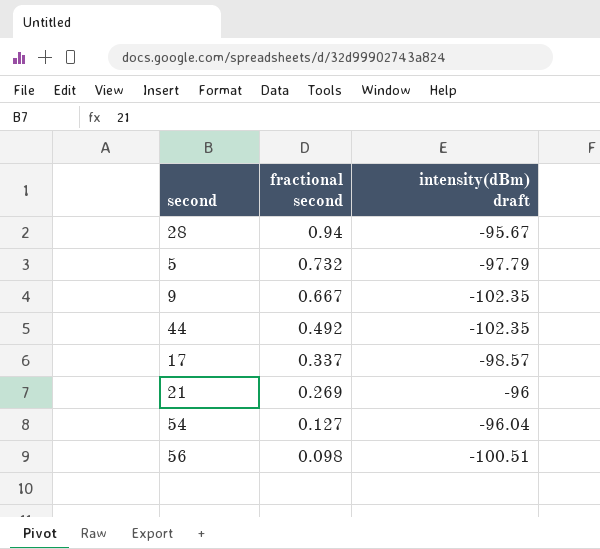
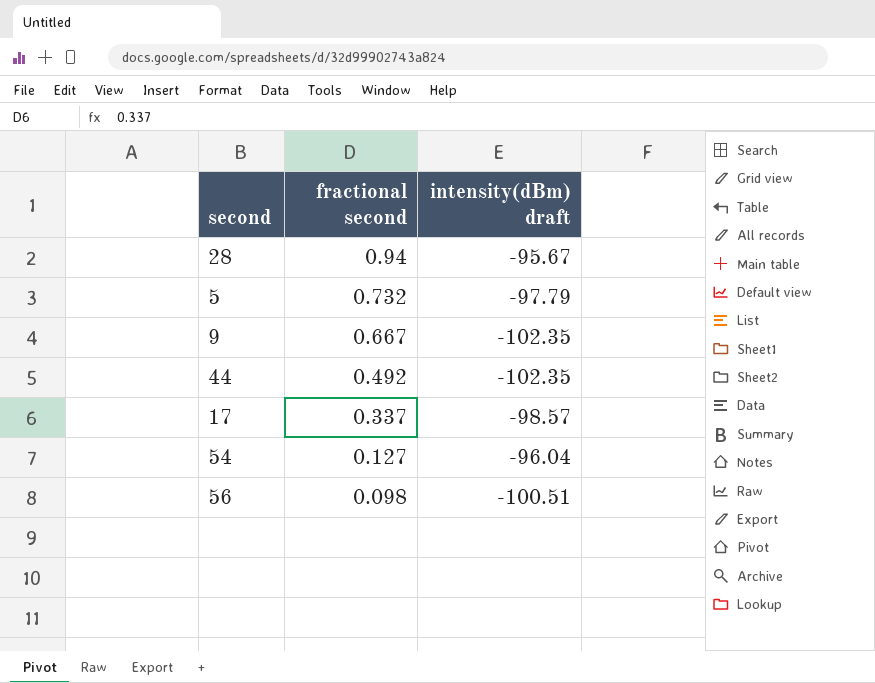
row 21: 0.269 | -96 -> none

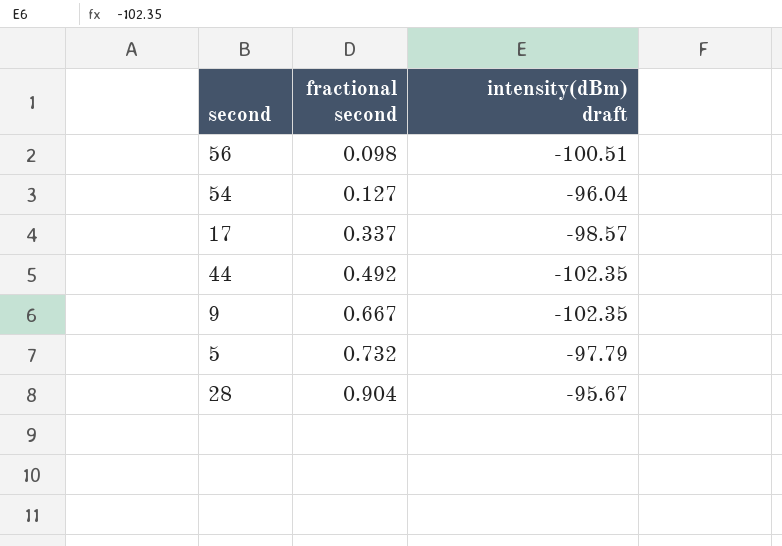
row order: fractional second descending -> fractional second ascending
28 | fractional second: 0.94 -> 0.904

